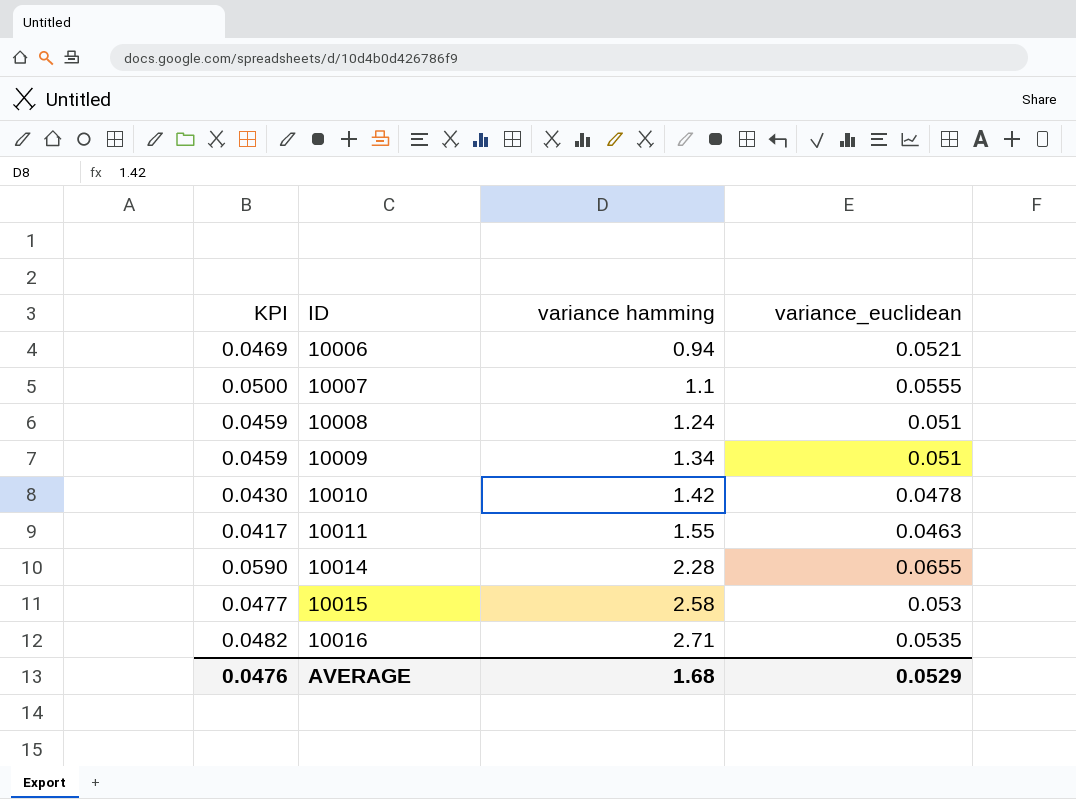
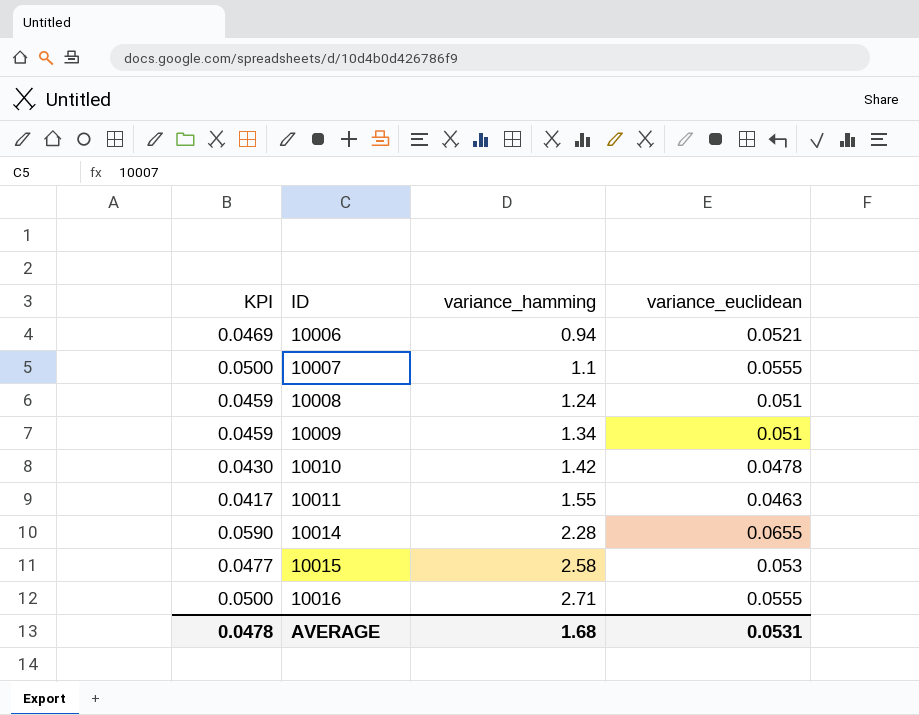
column name: variance hamming -> variance_hamming
10016 | KPI: 0.0482 -> 0.0500
10016 | variance_euclidean: 0.0535 -> 0.0555
AVERAGE | KPI: 0.0476 -> 0.0478
AVERAGE | variance_euclidean: 0.0529 -> 0.0531

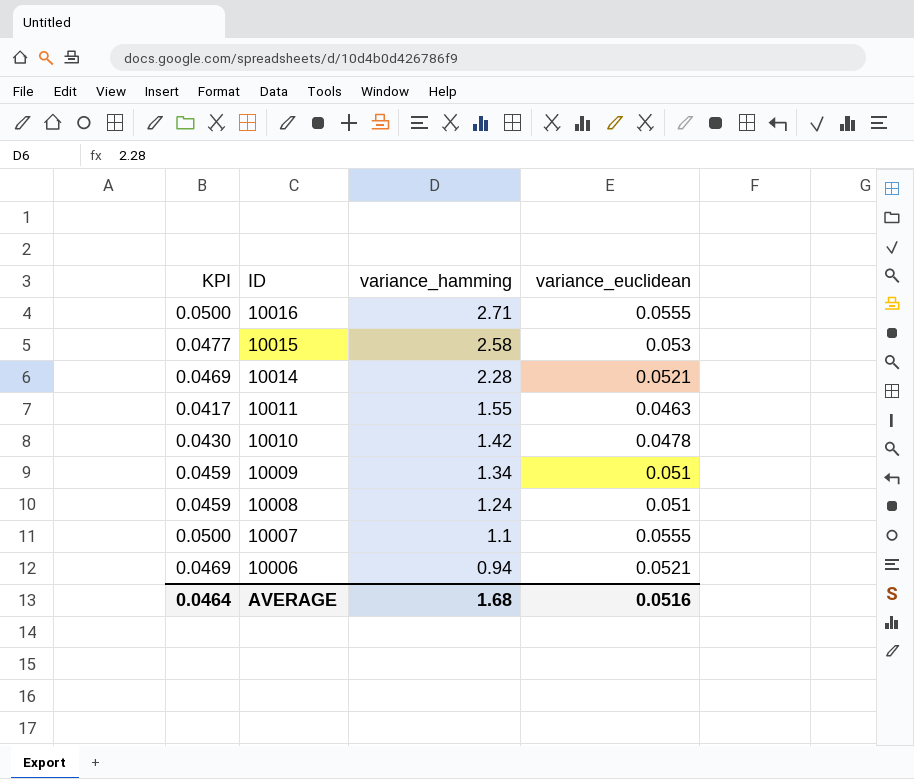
row order: ID ascending -> ID descending
10014 | KPI: 0.0590 -> 0.0469
10014 | variance_euclidean: 0.0655 -> 0.0521
AVERAGE | KPI: 0.0478 -> 0.0464
AVERAGE | variance_euclidean: 0.0531 -> 0.0516

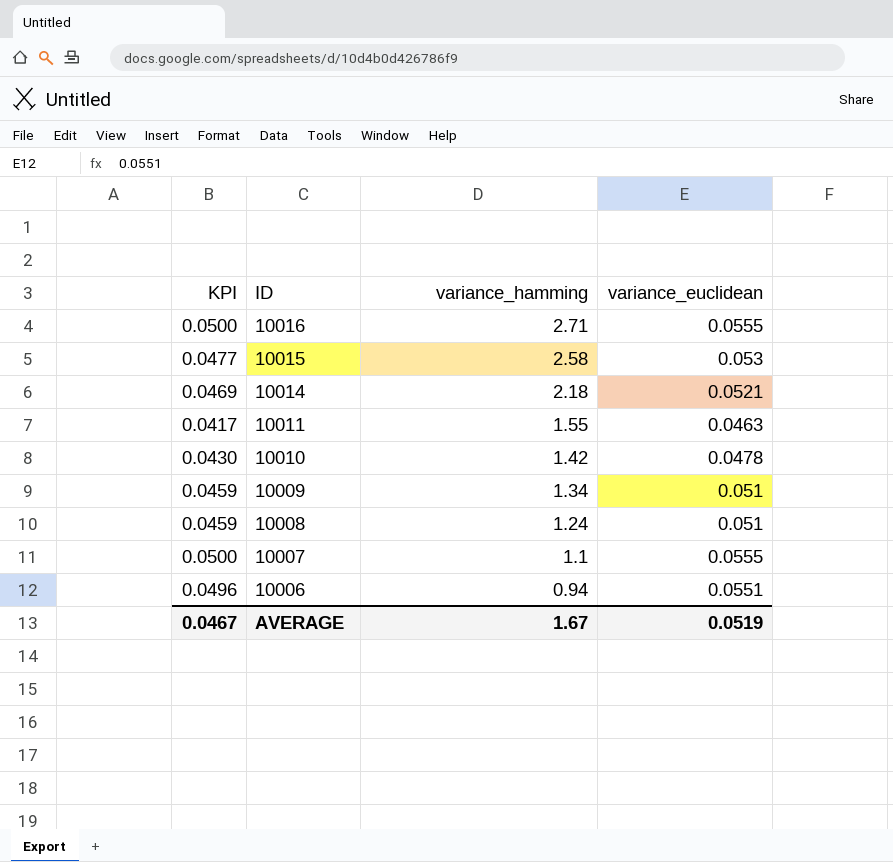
10014 | variance_hamming: 2.28 -> 2.18
10006 | KPI: 0.0469 -> 0.0496
10006 | variance_euclidean: 0.0521 -> 0.0551
AVERAGE | KPI: 0.0464 -> 0.0467
AVERAGE | variance_hamming: 1.68 -> 1.67
AVERAGE | variance_euclidean: 0.0516 -> 0.0519

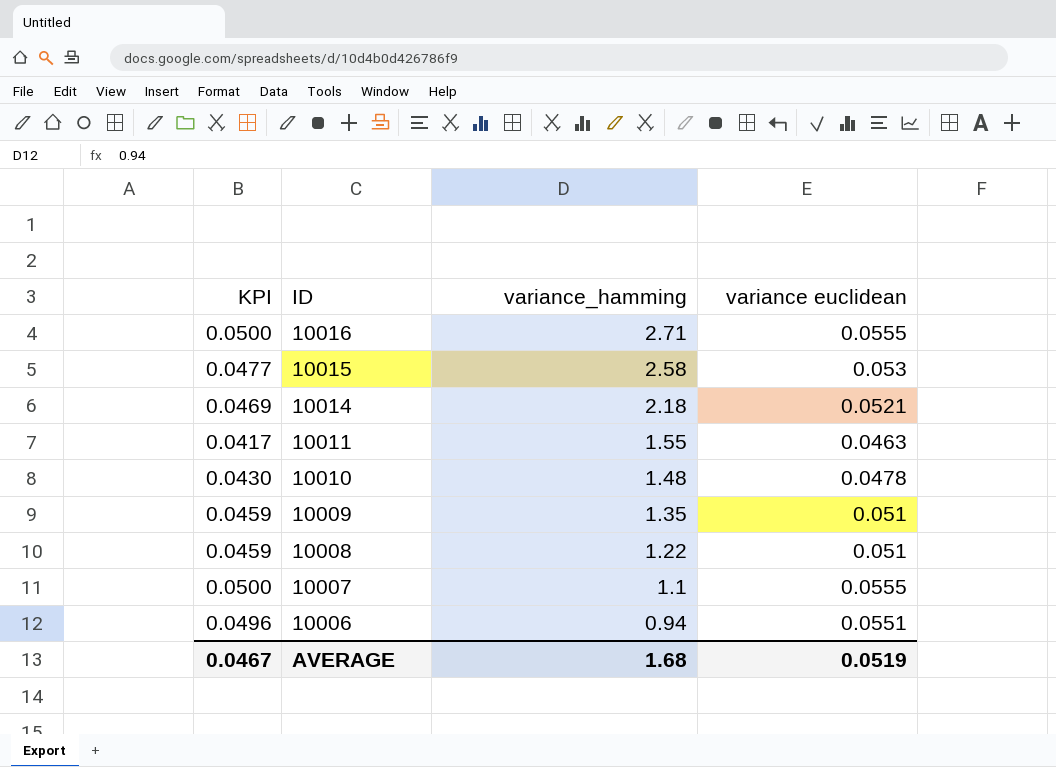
column name: variance_euclidean -> variance euclidean
10010 | variance_hamming: 1.42 -> 1.48
10009 | variance_hamming: 1.34 -> 1.35
10008 | variance_hamming: 1.24 -> 1.22
AVERAGE | variance_hamming: 1.67 -> 1.68

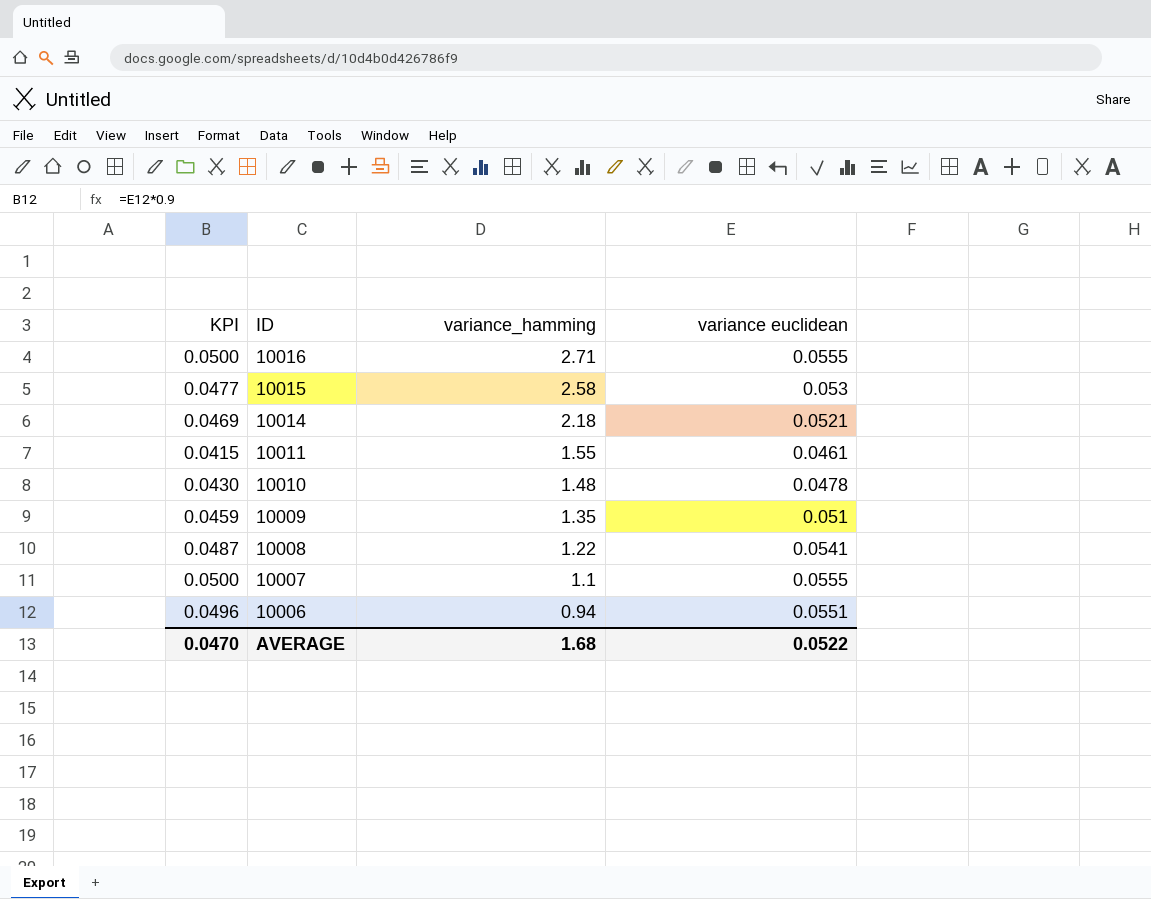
10011 | KPI: 0.0417 -> 0.0415
10011 | variance euclidean: 0.0463 -> 0.0461
10008 | KPI: 0.0459 -> 0.0487
10008 | variance euclidean: 0.051 -> 0.0541
AVERAGE | KPI: 0.0467 -> 0.0470
AVERAGE | variance euclidean: 0.0519 -> 0.0522

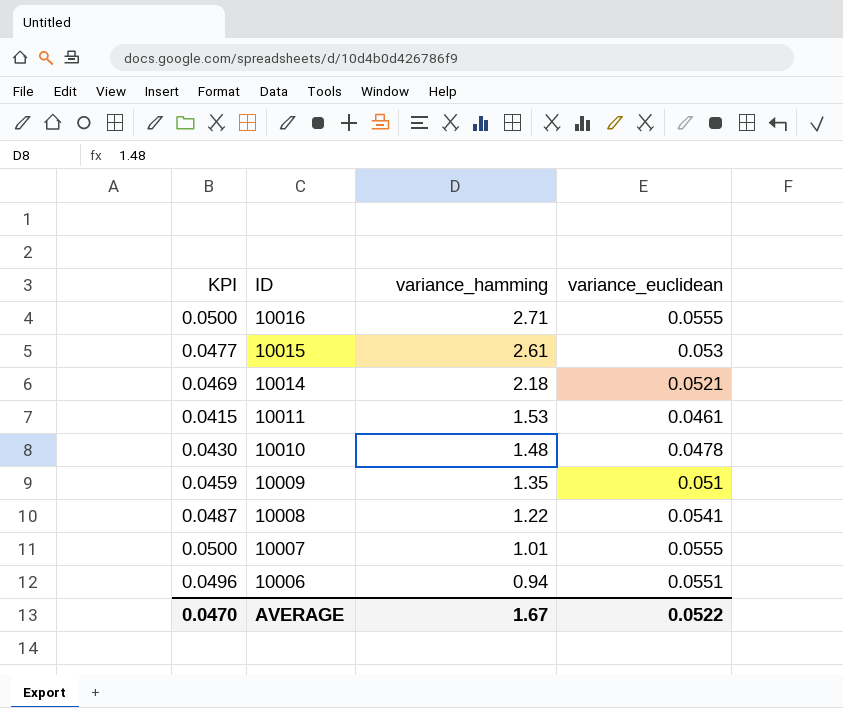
column name: variance euclidean -> variance_euclidean
10015 | variance_hamming: 2.58 -> 2.61
10011 | variance_hamming: 1.55 -> 1.53
10007 | variance_hamming: 1.1 -> 1.01
AVERAGE | variance_hamming: 1.68 -> 1.67

